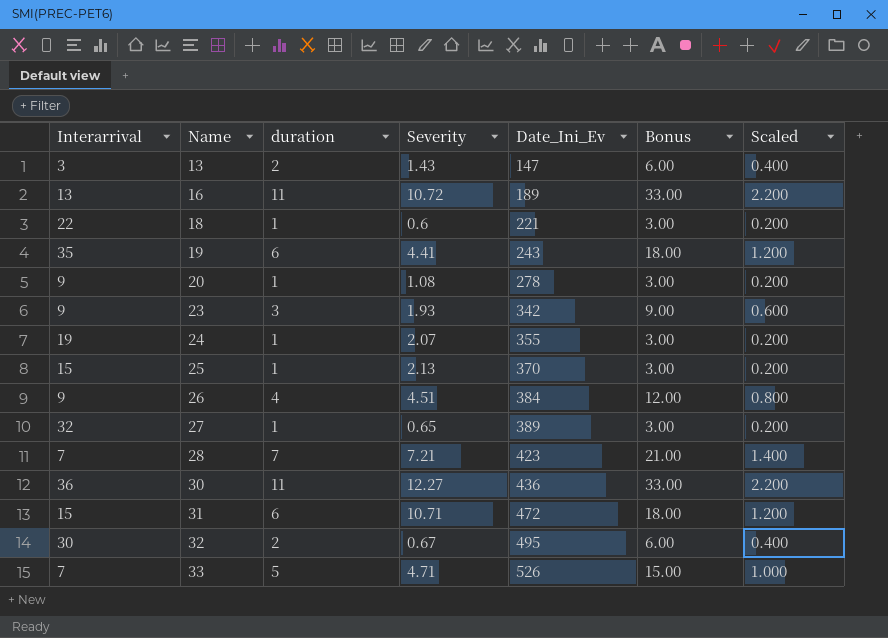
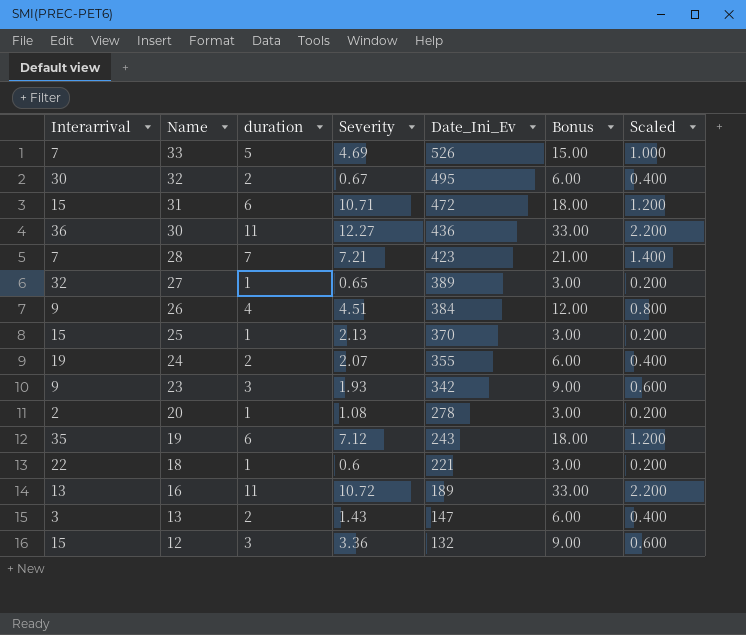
row order: Name ascending -> Name descending
33 | Severity: 4.71 -> 4.69
24 | duration: 1 -> 2
24 | Bonus: 3.00 -> 6.00
24 | Scaled: 0.200 -> 0.400
20 | Interarrival: 9 -> 2
19 | Severity: 4.41 -> 7.12
row 12: none -> 15 | 3 | 3.36 | 132 | 9.00 | 0.600

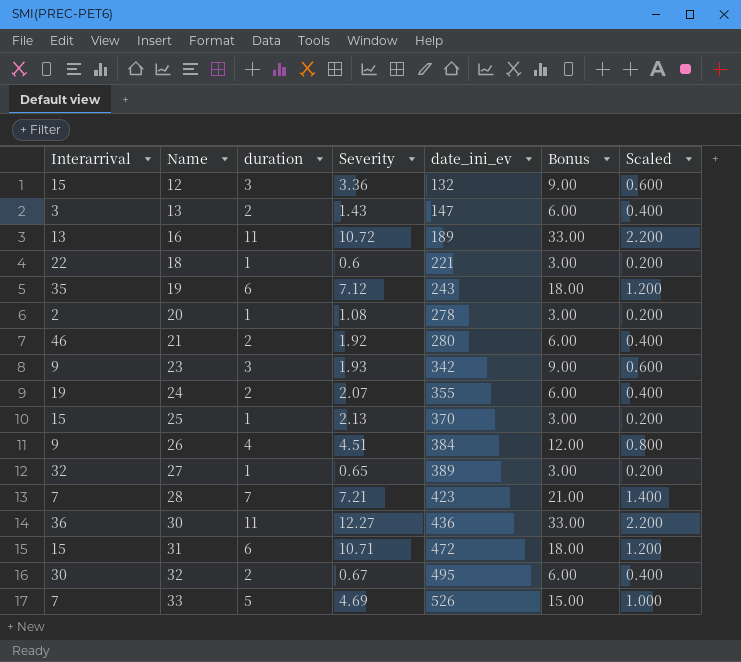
row order: Name descending -> Name ascending
column name: Date_Ini_Ev -> date_ini_ev
row 21: none -> 46 | 2 | 1.92 | 280 | 6.00 | 0.400

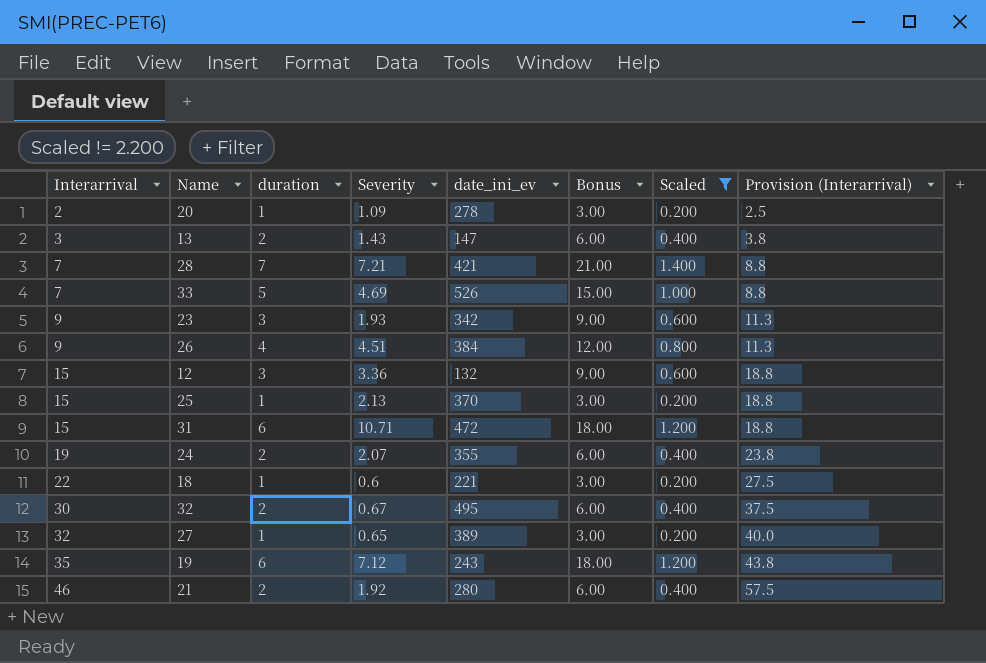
filter: none -> Scaled != 2.200
row order: Name ascending -> Interarrival ascending
column Provision (Interarrival) | formula: none -> [Interarrival] * 1.25
20 | Severity: 1.08 -> 1.09
28 | date_ini_ev: 423 -> 421

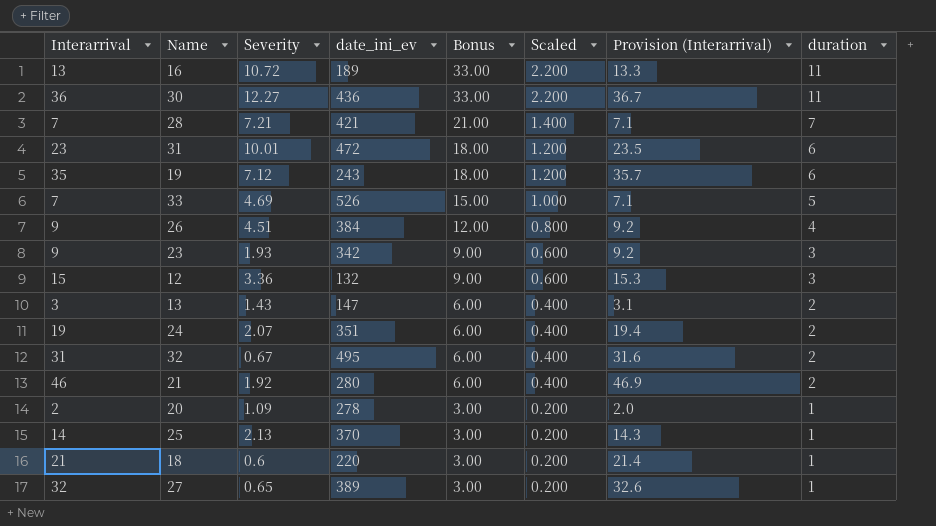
filter: Scaled != 2.200 -> none
row order: Interarrival ascending -> Bonus descending
column Provision (Interarrival) | formula: [Interarrival] * 1.25 -> [Interarrival] * 1.02
column duration | position: 3 -> 8
31 | Interarrival: 15 -> 23
31 | Severity: 10.71 -> 10.01
24 | date_ini_ev: 355 -> 351
32 | Interarrival: 30 -> 31
25 | Interarrival: 15 -> 14
18 | Interarrival: 22 -> 21
18 | date_ini_ev: 221 -> 220

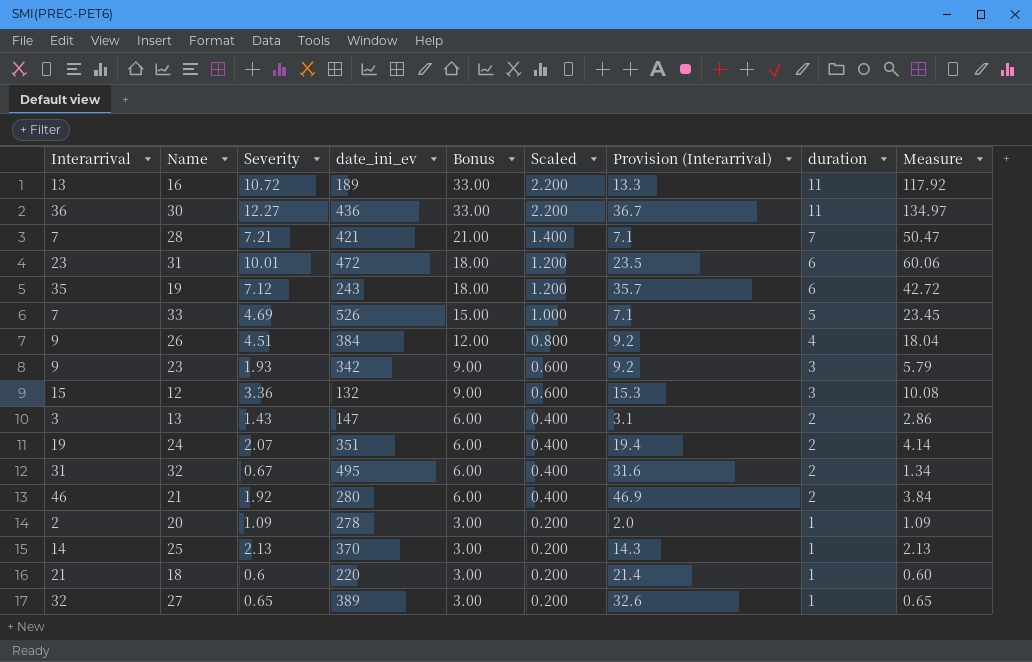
column Measure | formula: none -> [Severity] * [duration]

